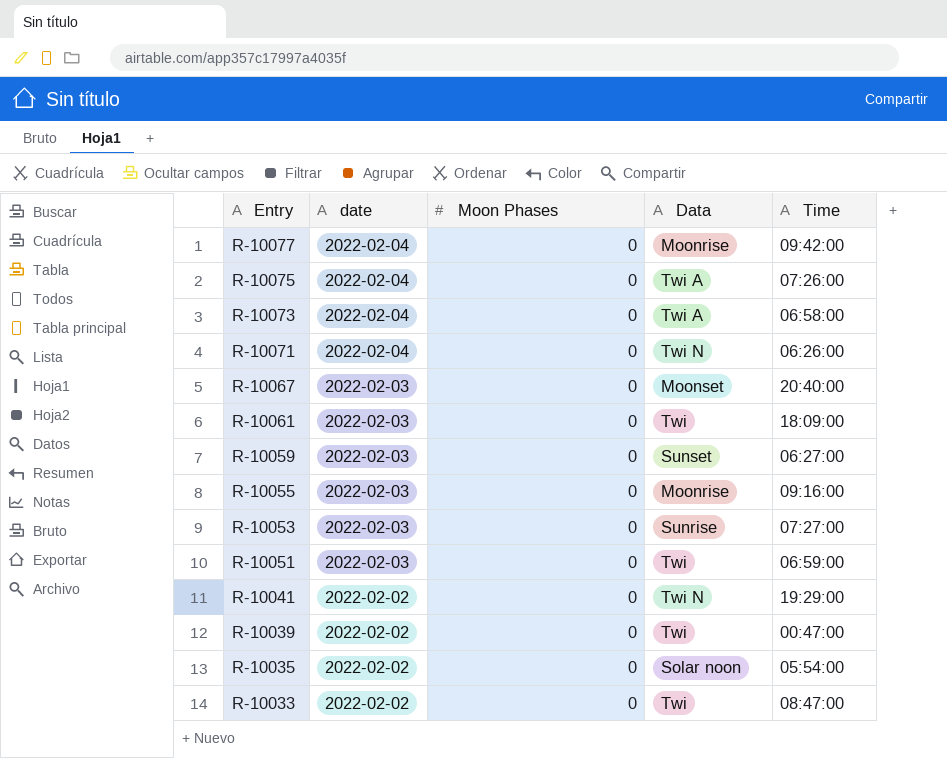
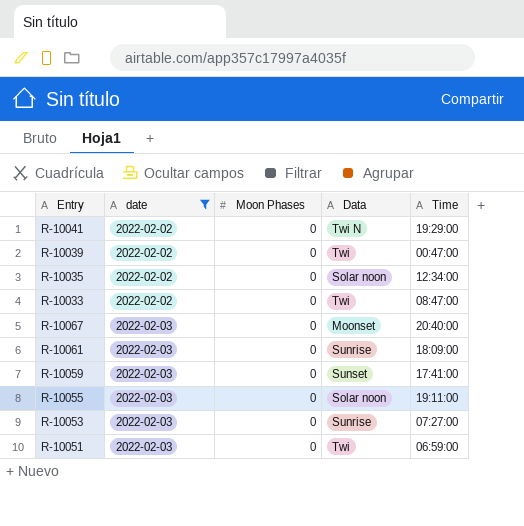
filter: none -> date != 2022-02-04
row order: Entry descending -> date ascending
R-10035 | Time: 05:54:00 -> 12:34:00
R-10061 | Data: Twi -> Sunrise
R-10059 | Time: 06:27:00 -> 17:41:00
R-10055 | Data: Moonrise -> Solar noon
R-10055 | Time: 09:16:00 -> 19:11:00

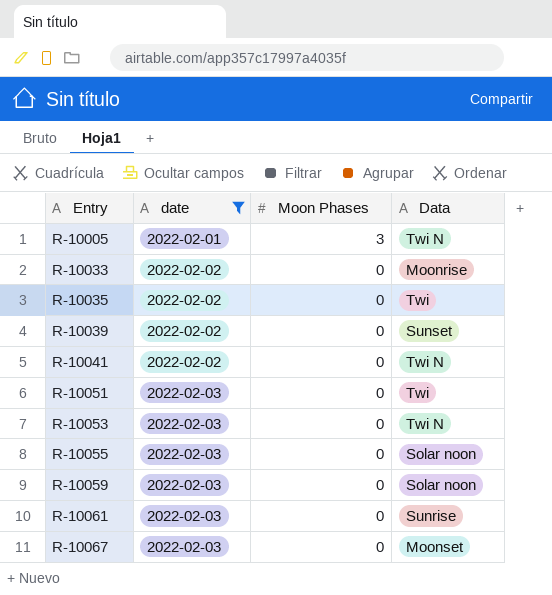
row order: date ascending -> Entry ascending
column Time | position: 5 -> none
row R-10005: none -> 2022-02-01 | 3 | Twi N
R-10033 | Data: Twi -> Moonrise
R-10035 | Data: Solar noon -> Twi
R-10039 | Data: Twi -> Sunset
R-10053 | Data: Sunrise -> Twi N
R-10059 | Data: Sunset -> Solar noon

